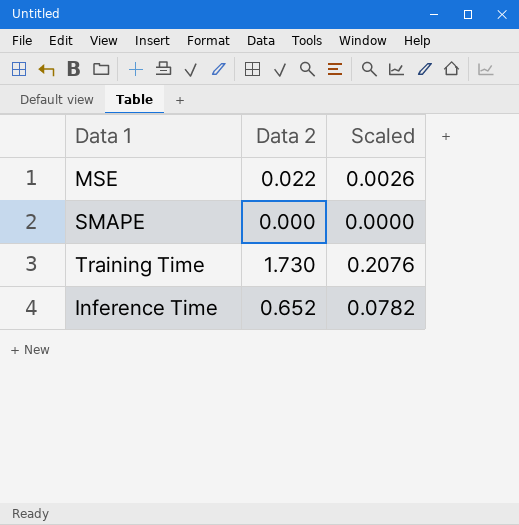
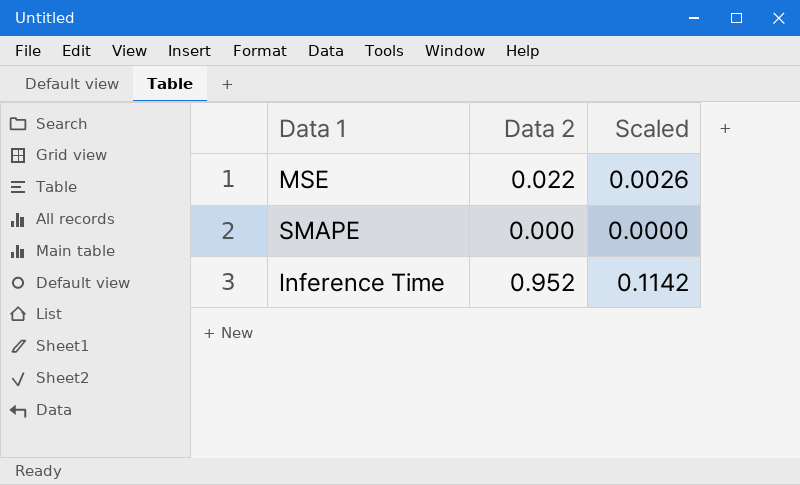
row Training Time: 1.730 | 0.2076 -> none
Inference Time | Data 2: 0.652 -> 0.952
Inference Time | Scaled: 0.0782 -> 0.1142

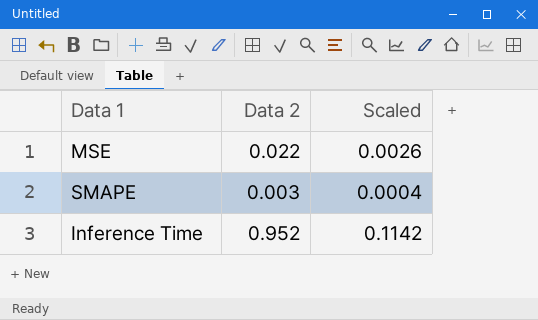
SMAPE | Data 2: 0.000 -> 0.003
SMAPE | Scaled: 0.0000 -> 0.0004

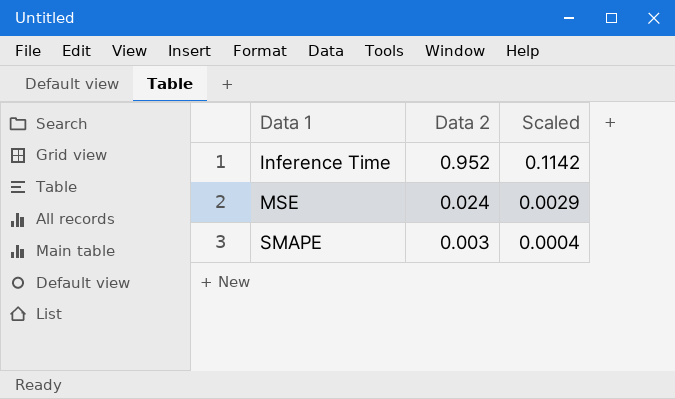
row order: none -> Data 1 ascending
MSE | Data 2: 0.022 -> 0.024
MSE | Scaled: 0.0026 -> 0.0029

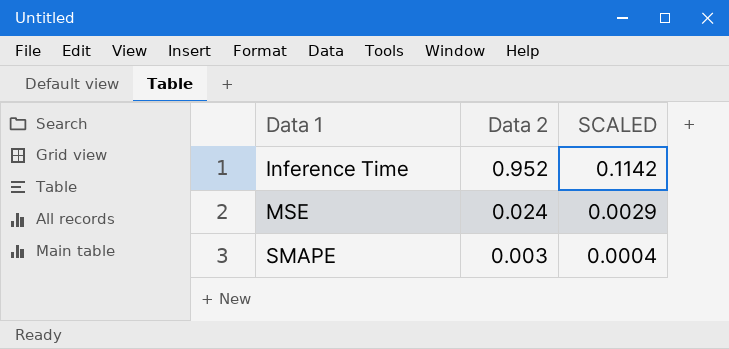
column name: Scaled -> SCALED

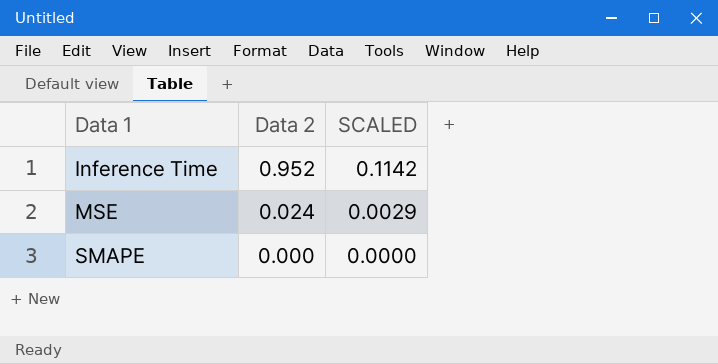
SMAPE | Data 2: 0.003 -> 0.000
SMAPE | SCALED: 0.0004 -> 0.0000

